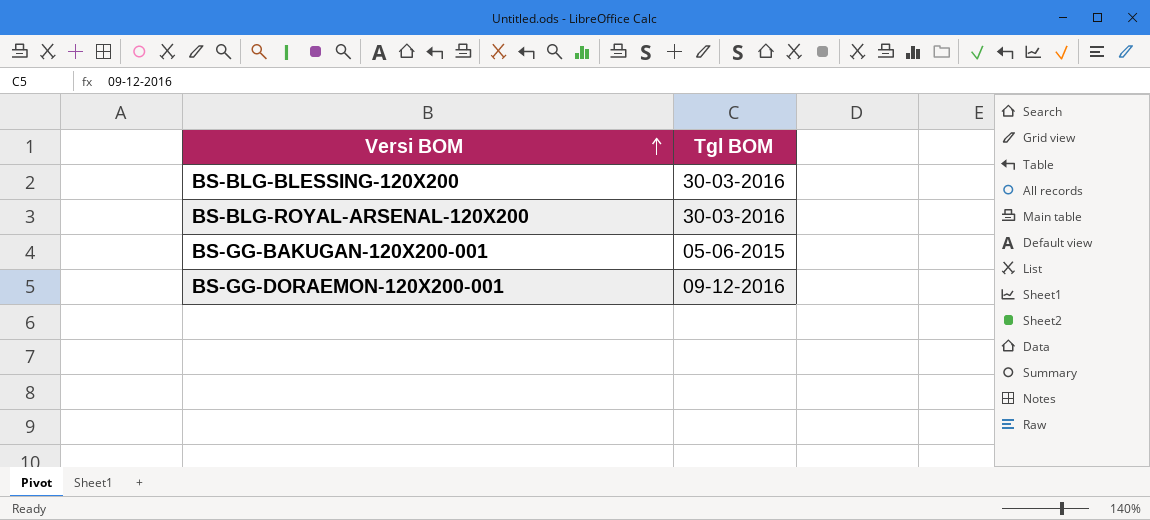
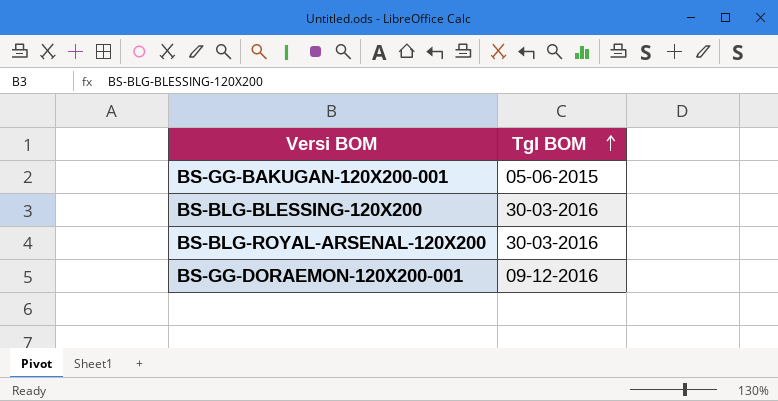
row order: Versi BOM ascending -> Tgl BOM ascending

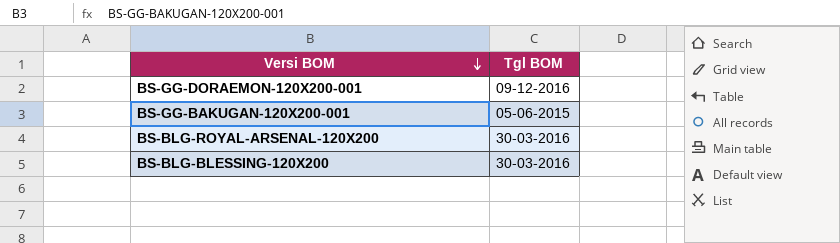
row order: Tgl BOM ascending -> Versi BOM descending

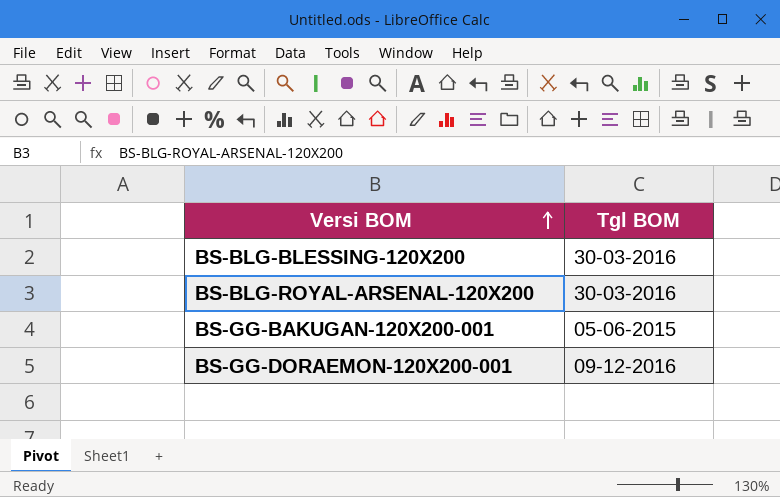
row order: Versi BOM descending -> Versi BOM ascending

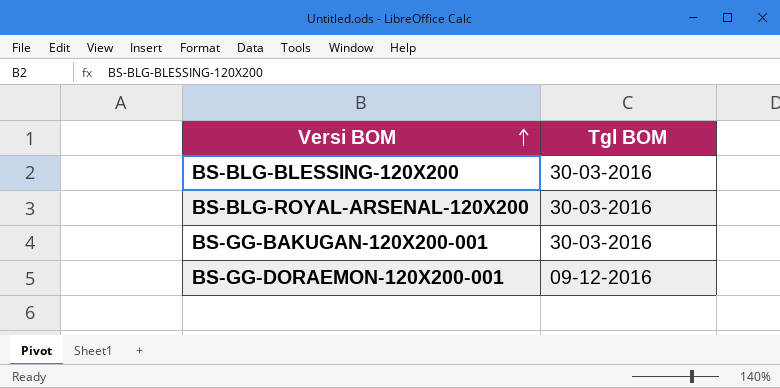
BS-GG-BAKUGAN-120X200-001 | Tgl BOM: 05-06-2015 -> 30-03-2016

